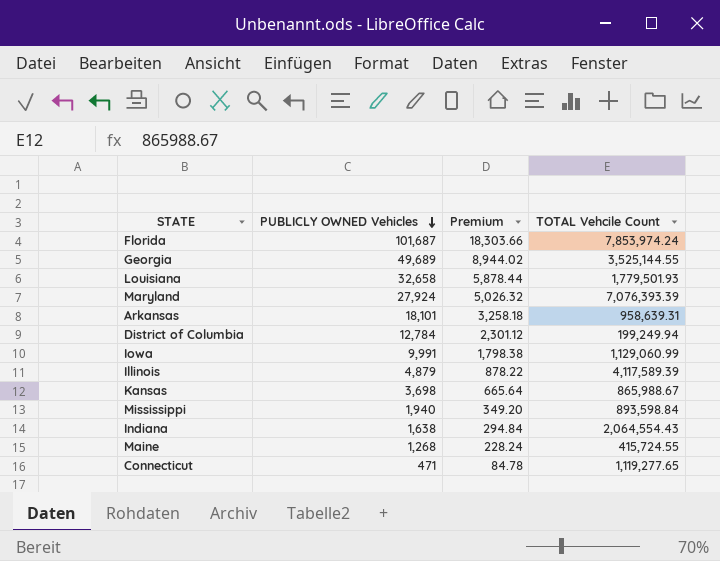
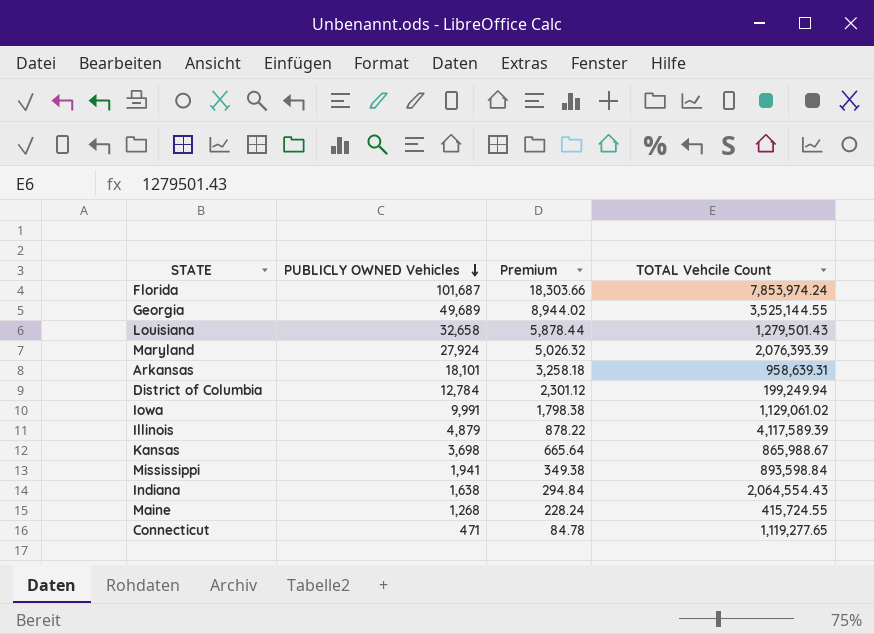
Louisiana | TOTAL Vehcile Count: 1,779,501.93 -> 1,279,501.43
Maryland | TOTAL Vehcile Count: 7,076,393.39 -> 2,076,393.39
Iowa | TOTAL Vehcile Count: 1,129,060.99 -> 1,129,061.02
Mississippi | PUBLICLY OWNED Vehicles: 1,940 -> 1,941
Mississippi | Premium: 349.20 -> 349.38

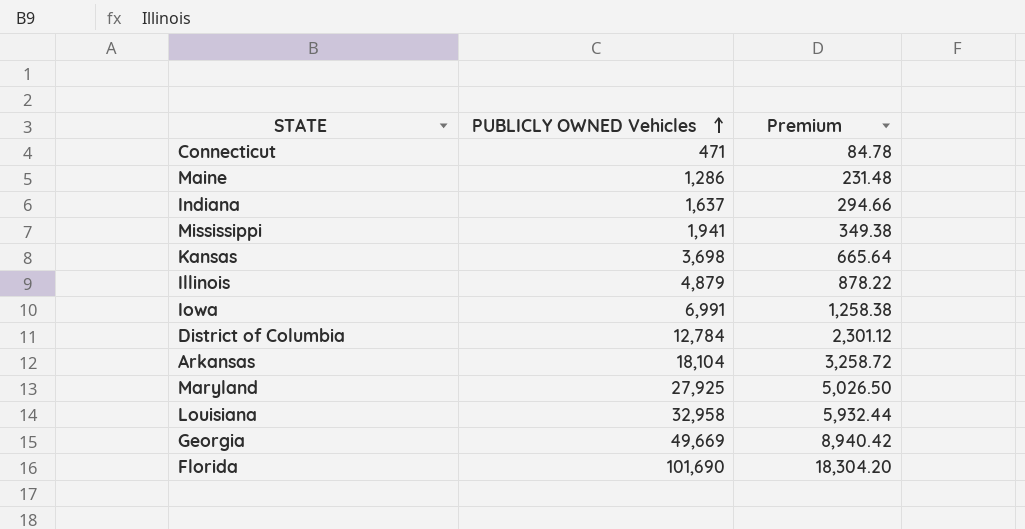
row order: PUBLICLY OWNED Vehicles descending -> PUBLICLY OWNED Vehicles ascending
column TOTAL Vehcile Count | position: 4 -> none
Maine | PUBLICLY OWNED Vehicles: 1,268 -> 1,286
Maine | Premium: 228.24 -> 231.48
Indiana | PUBLICLY OWNED Vehicles: 1,638 -> 1,637
Indiana | Premium: 294.84 -> 294.66
Iowa | PUBLICLY OWNED Vehicles: 9,991 -> 6,991
Iowa | Premium: 1,798.38 -> 1,258.38
Arkansas | PUBLICLY OWNED Vehicles: 18,101 -> 18,104
Arkansas | Premium: 3,258.18 -> 3,258.72
Maryland | PUBLICLY OWNED Vehicles: 27,924 -> 27,925
Maryland | Premium: 5,026.32 -> 5,026.50
Louisiana | PUBLICLY OWNED Vehicles: 32,658 -> 32,958
Louisiana | Premium: 5,878.44 -> 5,932.44
Georgia | PUBLICLY OWNED Vehicles: 49,689 -> 49,669
Georgia | Premium: 8,944.02 -> 8,940.42
Florida | PUBLICLY OWNED Vehicles: 101,687 -> 101,690
Florida | Premium: 18,303.66 -> 18,304.20

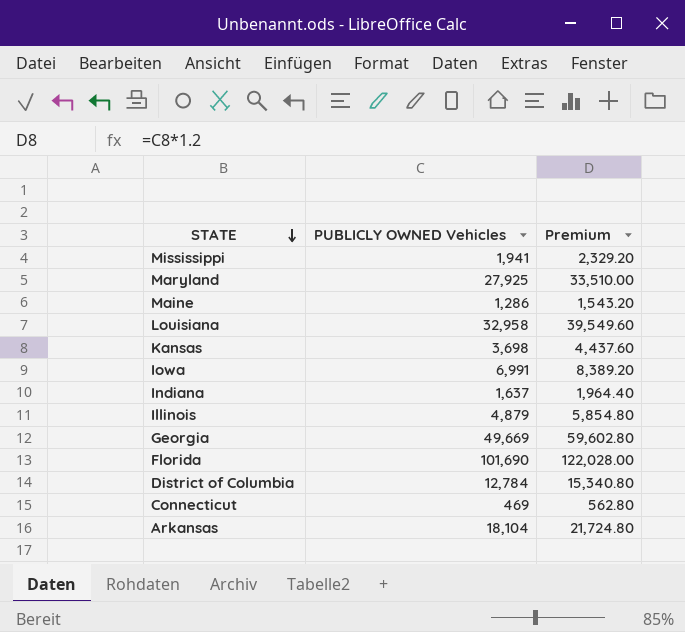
row order: PUBLICLY OWNED Vehicles ascending -> STATE descending
column Premium | formula: [PUBLICLY OWNED Vehicles] * 0.18 -> [PUBLICLY OWNED Vehicles] * 1.2
Connecticut | PUBLICLY OWNED Vehicles: 471 -> 469

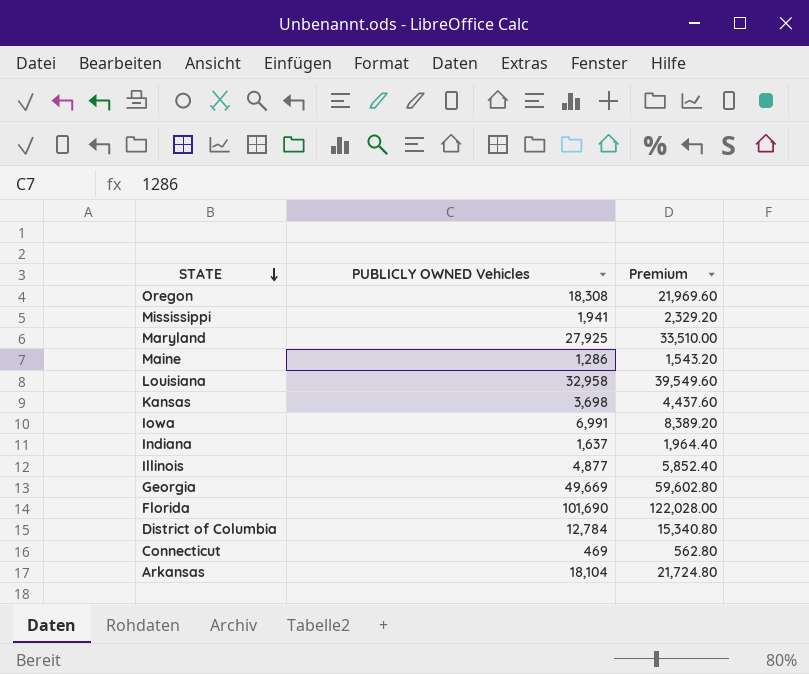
row Oregon: none -> 18,308 | 21,969.60
Illinois | PUBLICLY OWNED Vehicles: 4,879 -> 4,877
Illinois | Premium: 5,854.80 -> 5,852.40

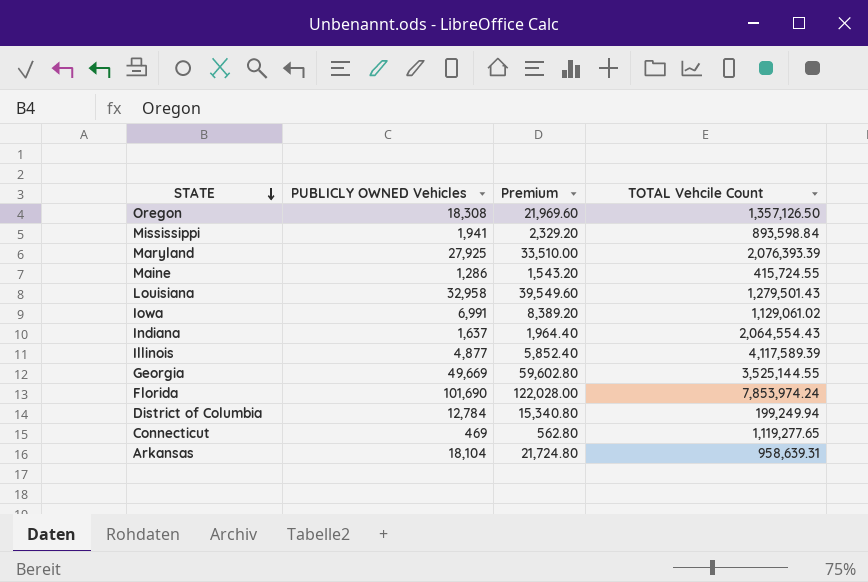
column TOTAL Vehcile Count | position: none -> 4
row Kansas: 3,698 | 4,437.60 -> none

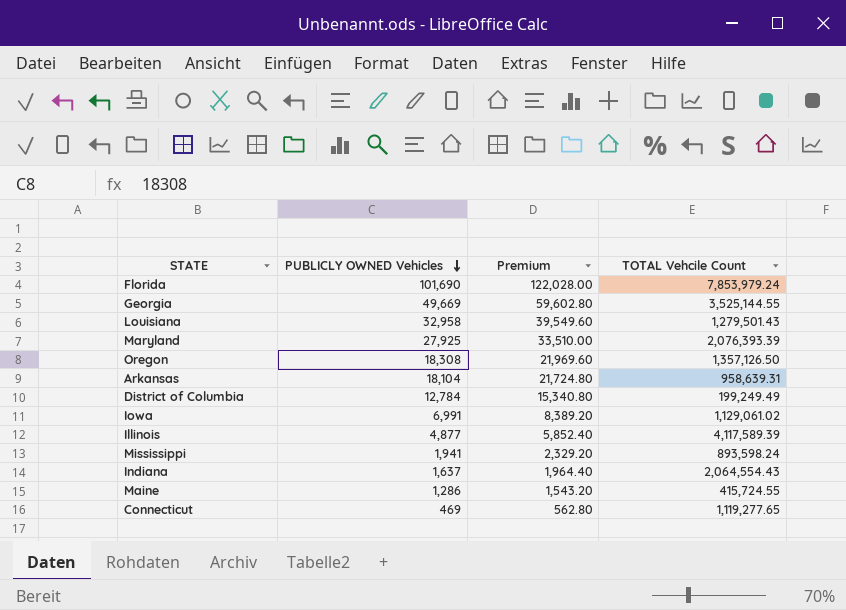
row order: STATE descending -> PUBLICLY OWNED Vehicles descending
Florida | TOTAL Vehcile Count: 7,853,974.24 -> 7,853,979.24
District of Columbia | TOTAL Vehcile Count: 199,249.94 -> 199,249.49
Mississippi | TOTAL Vehcile Count: 893,598.84 -> 893,598.24

